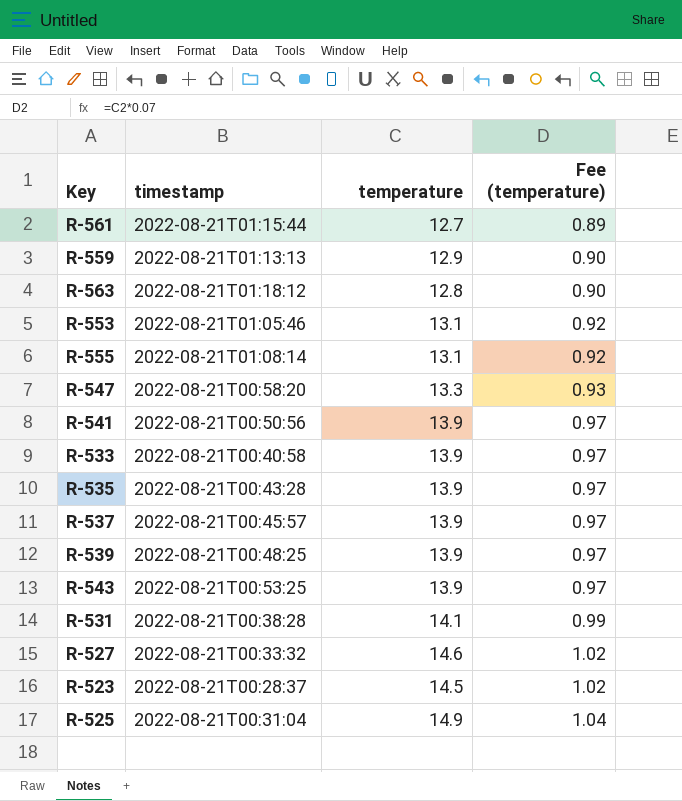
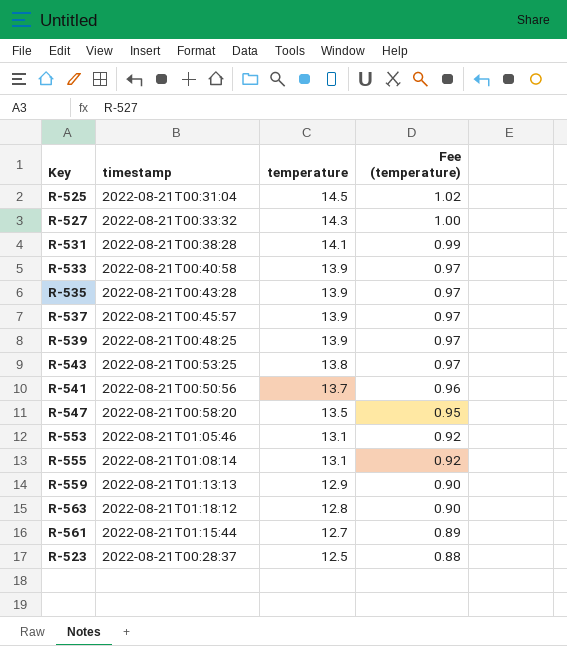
row order: Fee (temperature) ascending -> temperature descending
R-525 | temperature: 14.9 -> 14.5
R-525 | Fee (temperature): 1.04 -> 1.02
R-527 | temperature: 14.6 -> 14.3
R-527 | Fee (temperature): 1.02 -> 1.00
R-543 | temperature: 13.9 -> 13.8
R-541 | temperature: 13.9 -> 13.7
R-541 | Fee (temperature): 0.97 -> 0.96
R-547 | temperature: 13.3 -> 13.5
R-547 | Fee (temperature): 0.93 -> 0.95
R-523 | temperature: 14.5 -> 12.5
R-523 | Fee (temperature): 1.02 -> 0.88

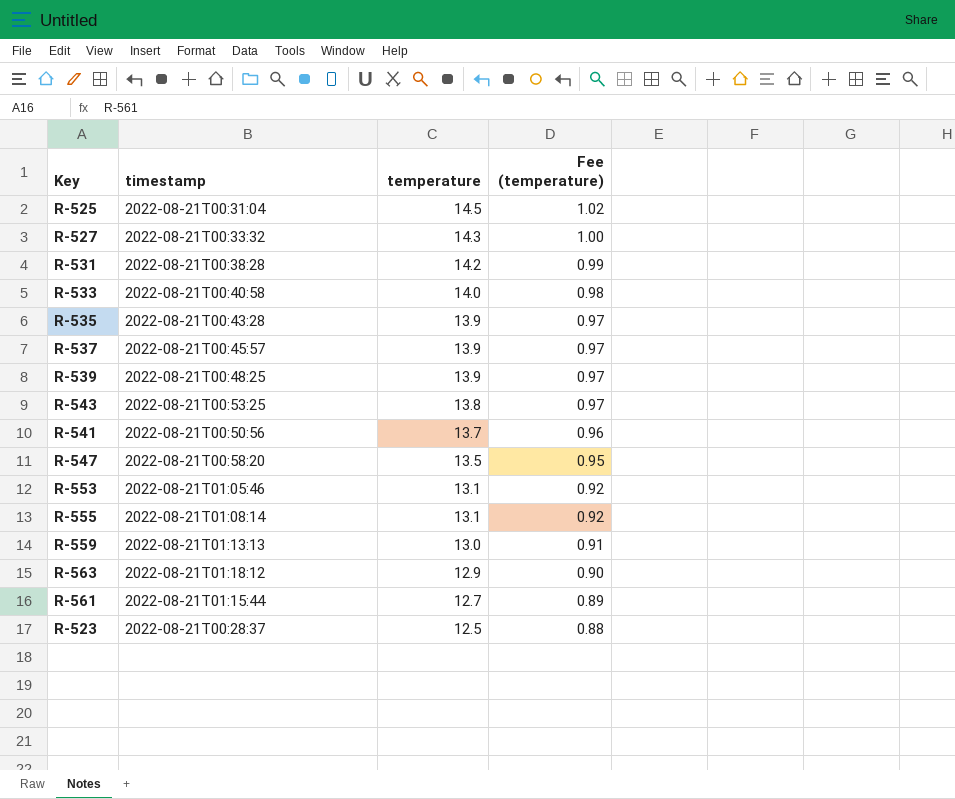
R-531 | temperature: 14.1 -> 14.2
R-533 | temperature: 13.9 -> 14.0
R-533 | Fee (temperature): 0.97 -> 0.98
R-559 | temperature: 12.9 -> 13.0
R-559 | Fee (temperature): 0.90 -> 0.91
R-563 | temperature: 12.8 -> 12.9

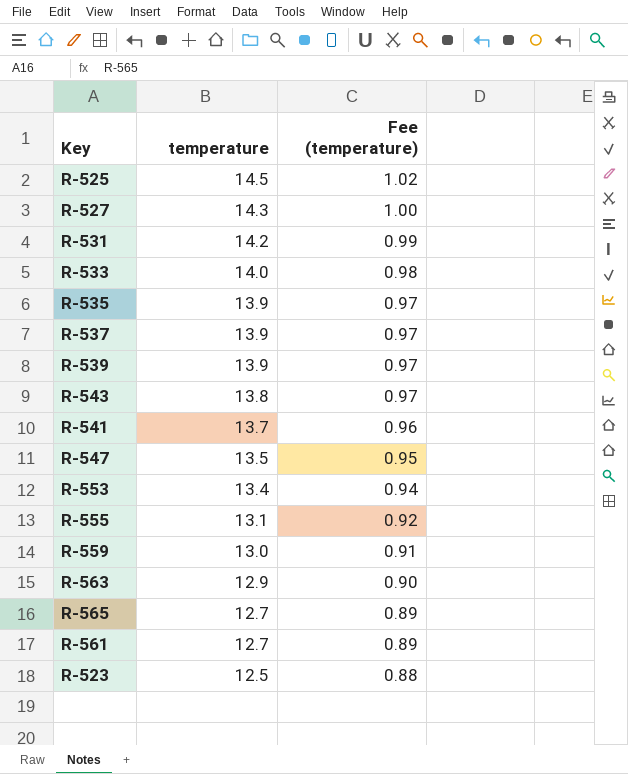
column timestamp | position: 2 -> none
R-553 | temperature: 13.1 -> 13.4
R-553 | Fee (temperature): 0.92 -> 0.94
row R-565: none -> 12.7 | 0.89

